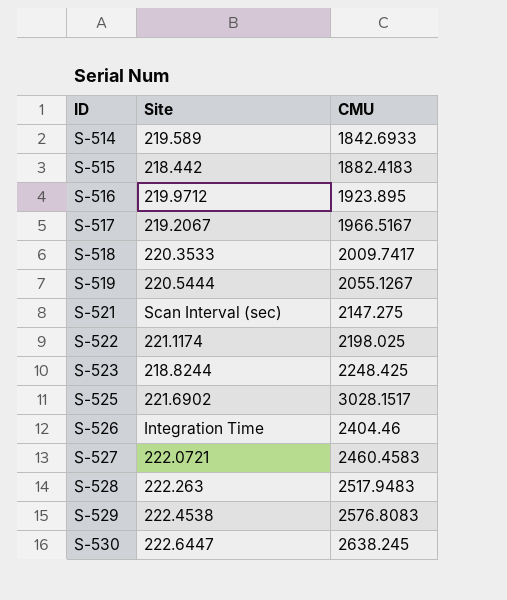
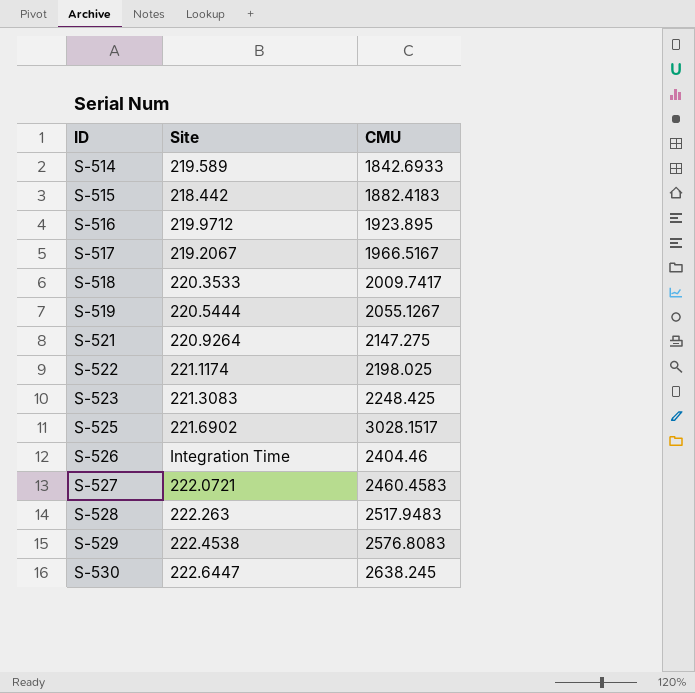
S-521 | Site: Scan Interval (sec) -> 220.9264
S-523 | Site: 218.8244 -> 221.3083

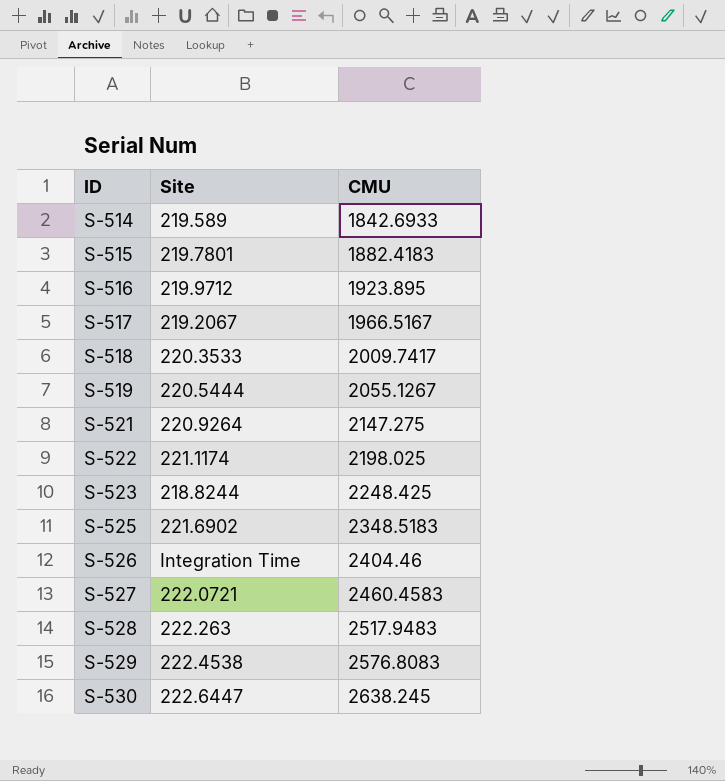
S-515 | Site: 218.442 -> 219.7801
S-523 | Site: 221.3083 -> 218.8244
S-525 | CMU: 3028.1517 -> 2348.5183

